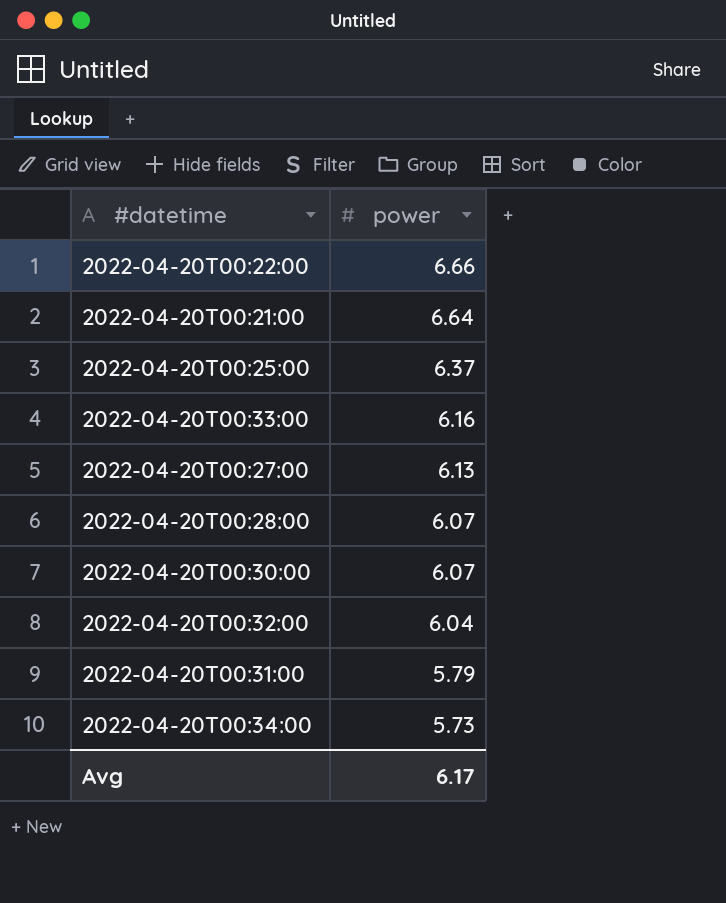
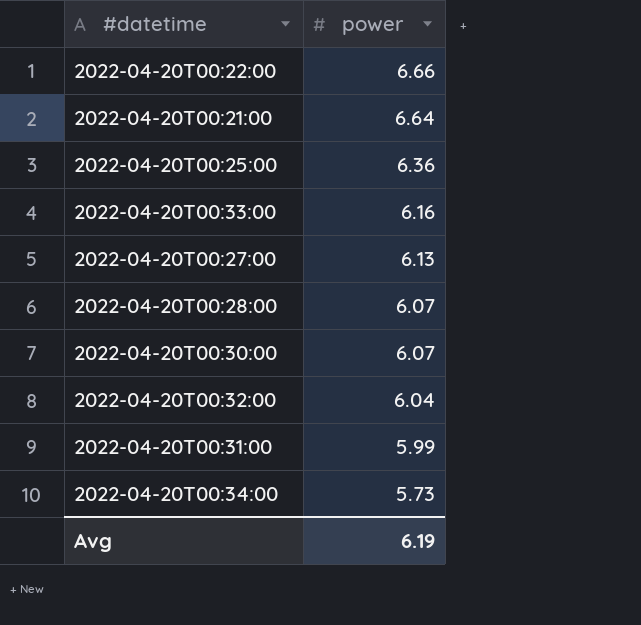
2022-04-20T00:25:00 | power: 6.37 -> 6.36
2022-04-20T00:31:00 | power: 5.79 -> 5.99
Avg | power: 6.17 -> 6.19

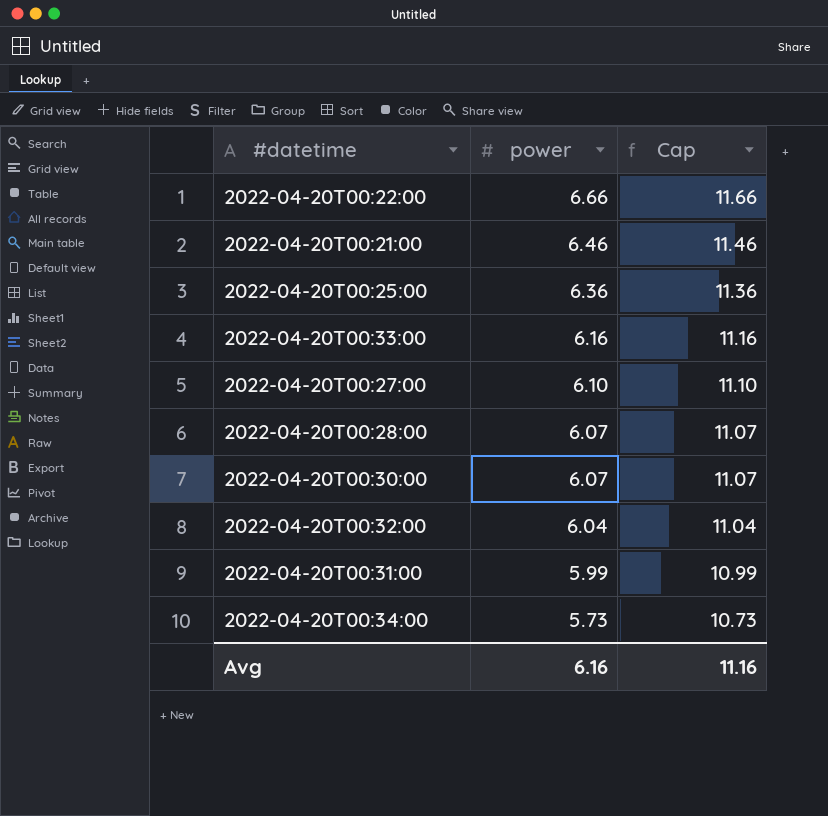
column Cap | formula: none -> [power] + 5
2022-04-20T00:21:00 | power: 6.64 -> 6.46
2022-04-20T00:27:00 | power: 6.13 -> 6.10
Avg | power: 6.19 -> 6.16

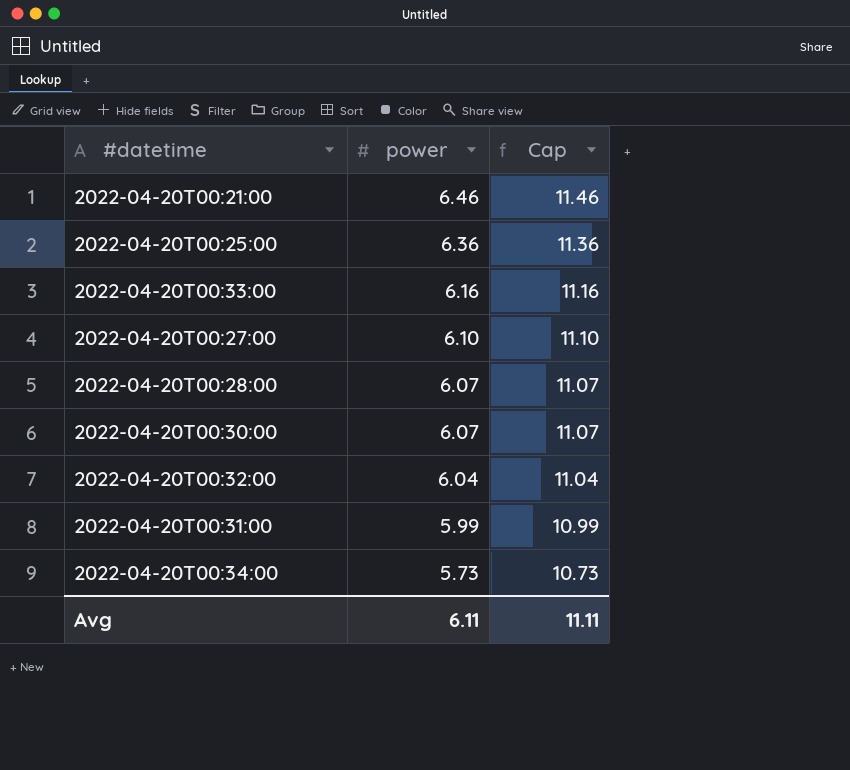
row 2022-04-20T00:22:00: 6.66 | 11.66 -> none
Avg | power: 6.16 -> 6.11
Avg | Cap: 11.16 -> 11.11

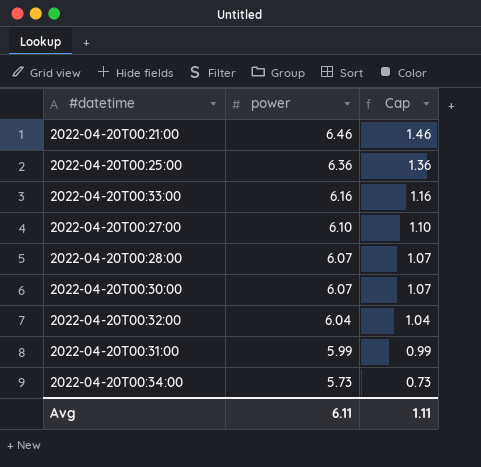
column Cap | formula: [power] + 5 -> [power] - 5
Avg | Cap: 11.11 -> 1.11

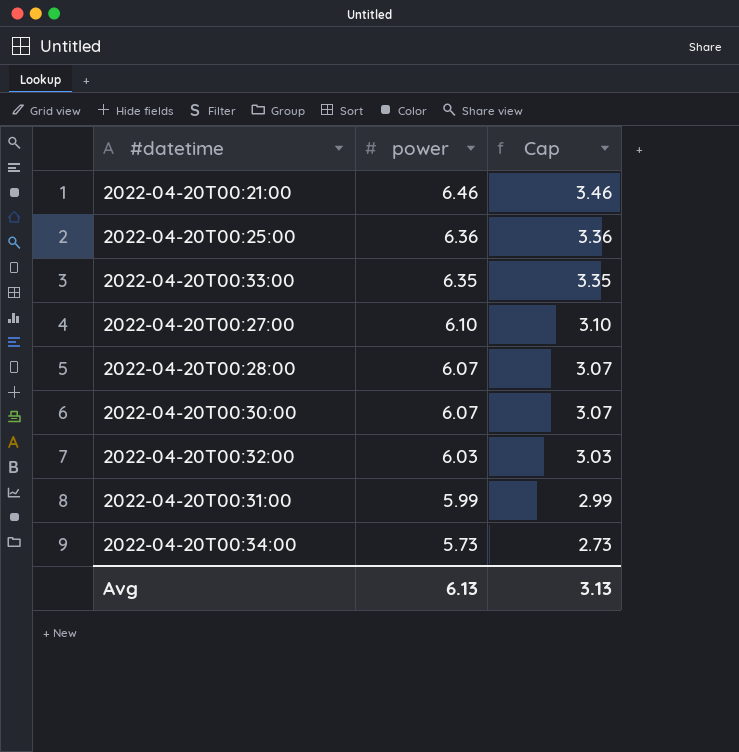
column Cap | formula: [power] - 5 -> [power] - 3
2022-04-20T00:33:00 | power: 6.16 -> 6.35
2022-04-20T00:32:00 | power: 6.04 -> 6.03
Avg | power: 6.11 -> 6.13
Avg | Cap: 1.11 -> 3.13

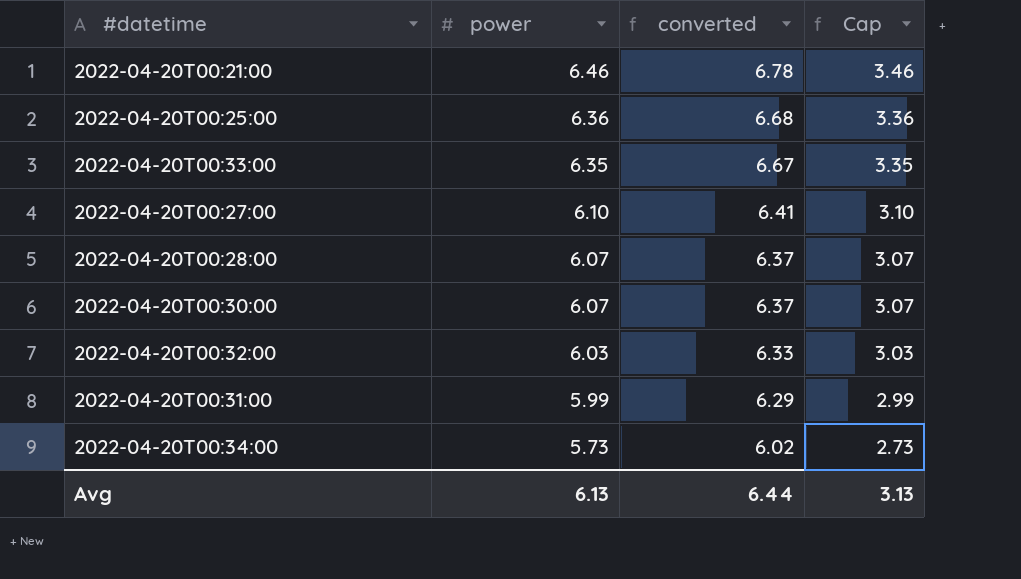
column converted | formula: none -> [power] * 1.05

